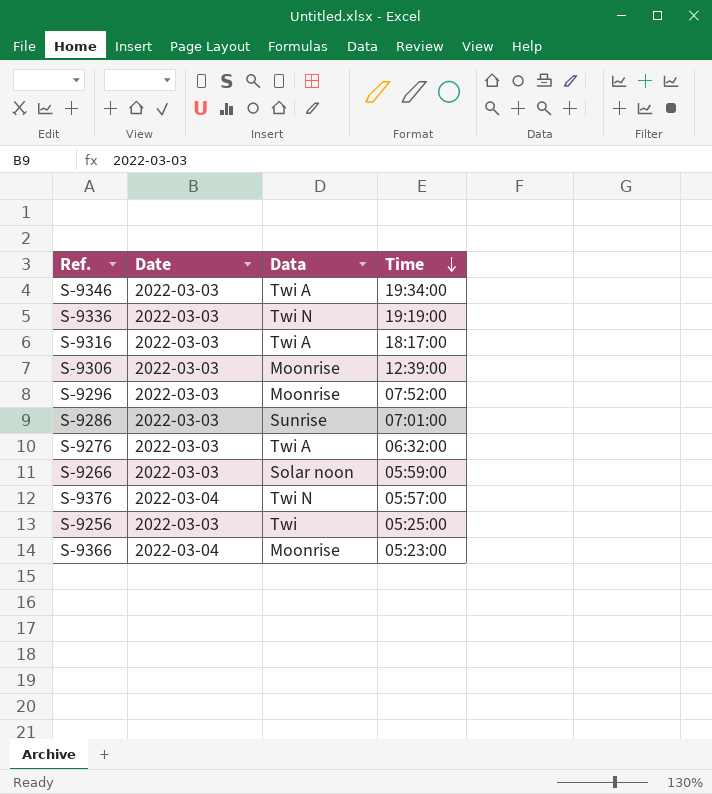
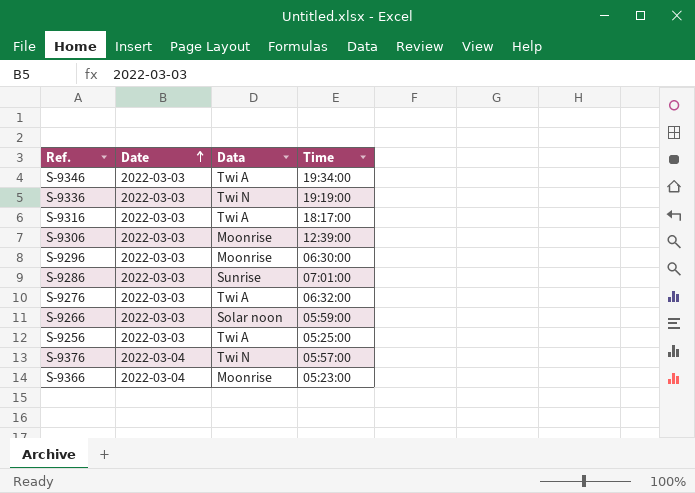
row order: Time descending -> Date ascending
S-9296 | Time: 07:52:00 -> 06:30:00
S-9256 | Data: Twi -> Twi A

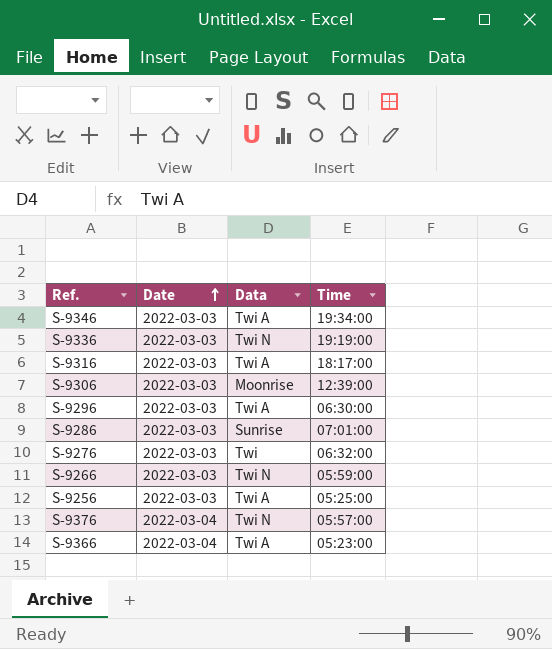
S-9296 | Data: Moonrise -> Twi A
S-9276 | Data: Twi A -> Twi
S-9266 | Data: Solar noon -> Twi N
S-9366 | Data: Moonrise -> Twi A

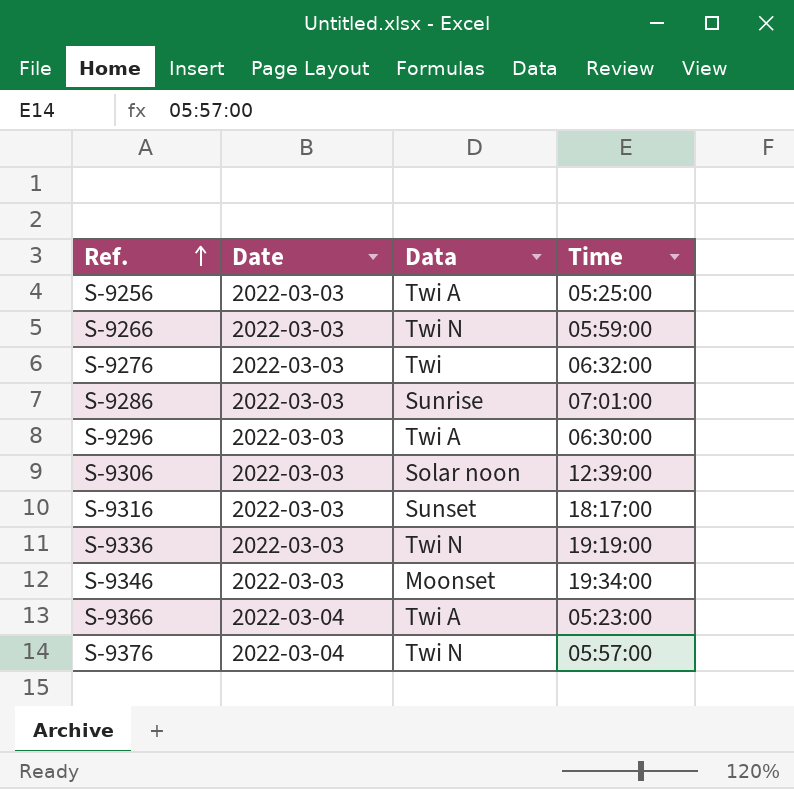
row order: Date ascending -> Ref. ascending
S-9306 | Data: Moonrise -> Solar noon
S-9316 | Data: Twi A -> Sunset
S-9346 | Data: Twi A -> Moonset

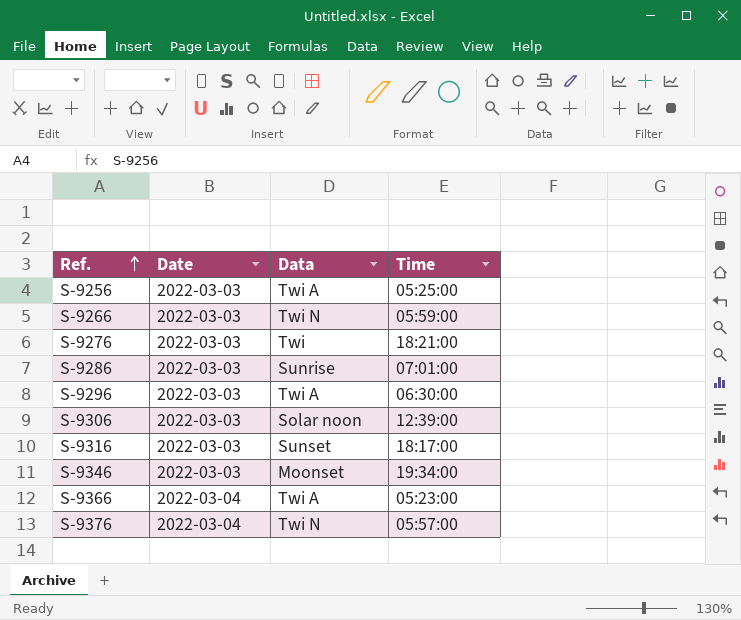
row S-9336: 2022-03-03 | Twi N | 19:19:00 -> none
S-9276 | Time: 06:32:00 -> 18:21:00

